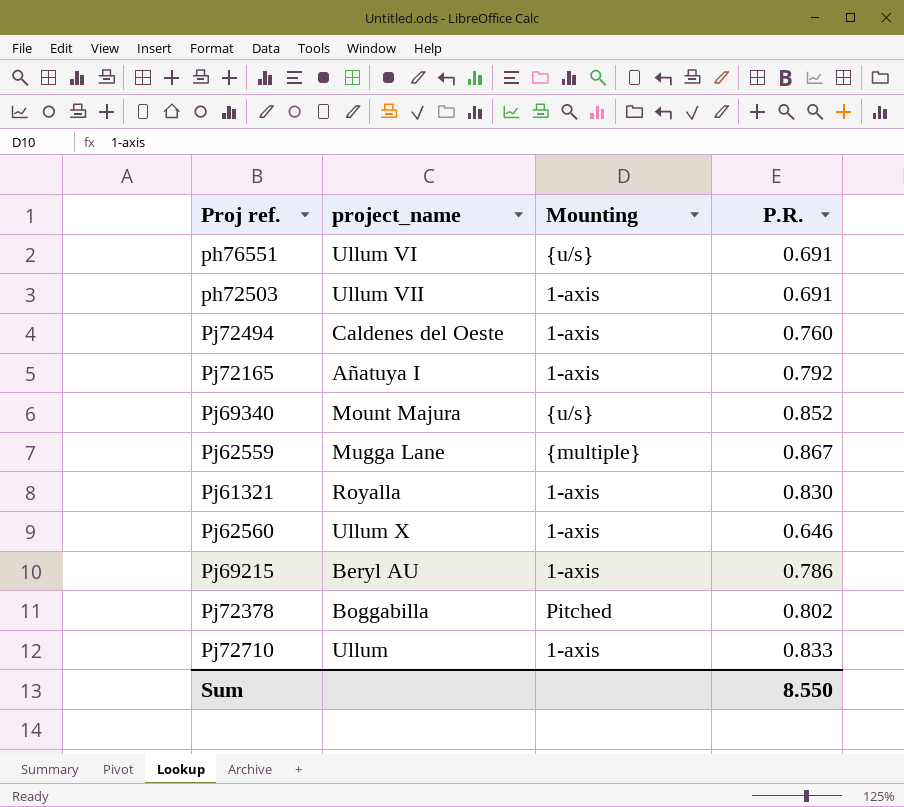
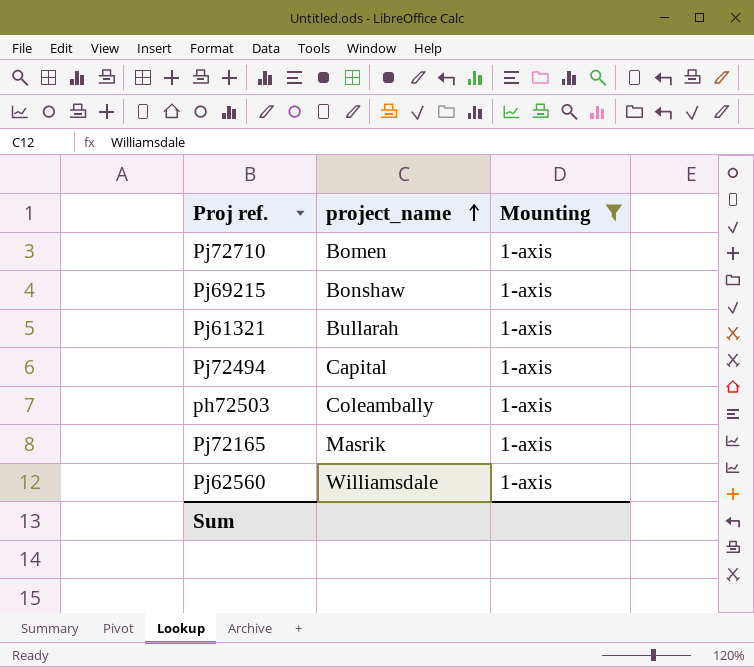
filter: none -> Mounting = 1-axis
row order: none -> project_name ascending
column P.R. | position: 4 -> none
Pj72710 | project_name: Ullum -> Bomen
Pj69215 | project_name: Beryl AU -> Bonshaw
Pj61321 | project_name: Royalla -> Bullarah
Pj72494 | project_name: Caldenes del Oeste -> Capital
ph72503 | project_name: Ullum VII -> Coleambally
Pj72165 | project_name: Añatuya I -> Masrik
Pj62560 | project_name: Ullum X -> Williamsdale

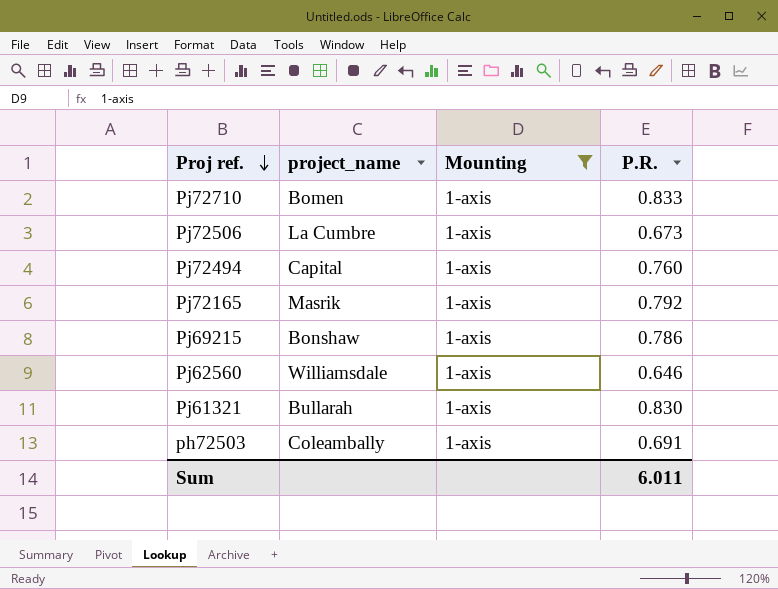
row order: project_name ascending -> Proj ref. descending
column P.R. | position: none -> 4
row Pj72506: none -> La Cumbre | 1-axis | 0.673

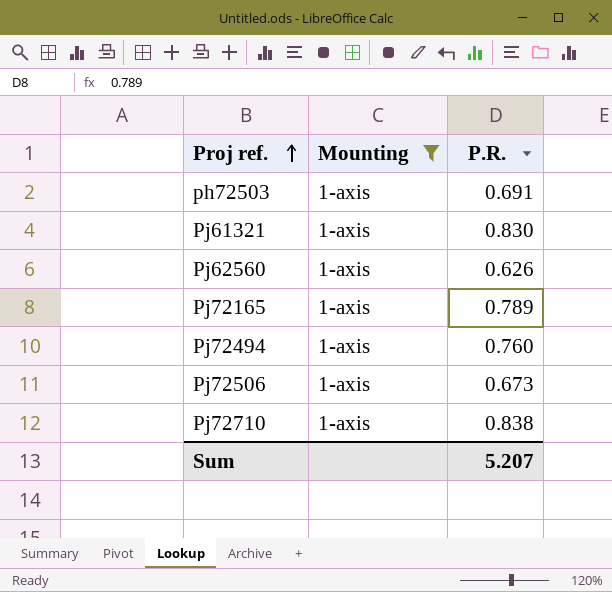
row order: Proj ref. descending -> Proj ref. ascending
column project_name | position: 2 -> none
row Pj69215: Bonshaw | 1-axis | 0.786 -> none
Pj62560 | P.R.: 0.646 -> 0.626
Pj72165 | P.R.: 0.792 -> 0.789
Pj72710 | P.R.: 0.833 -> 0.838
Sum | P.R.: 6.011 -> 5.207

